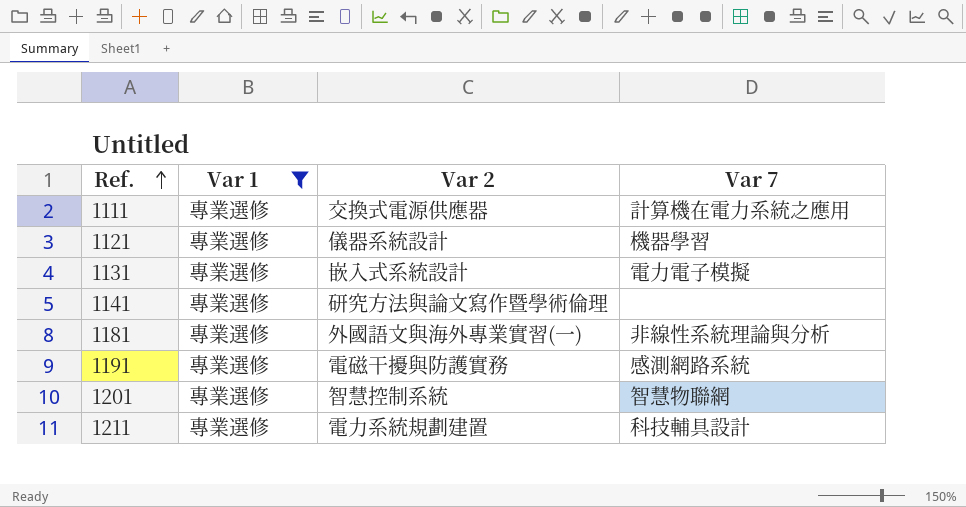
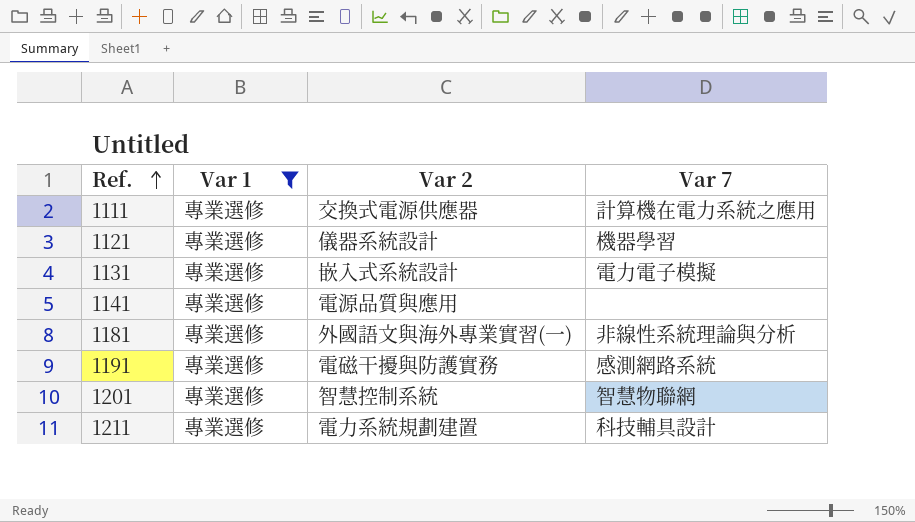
1141 | Var 2: 研究方法與論文寫作暨學術倫理 -> 電源品質與應用

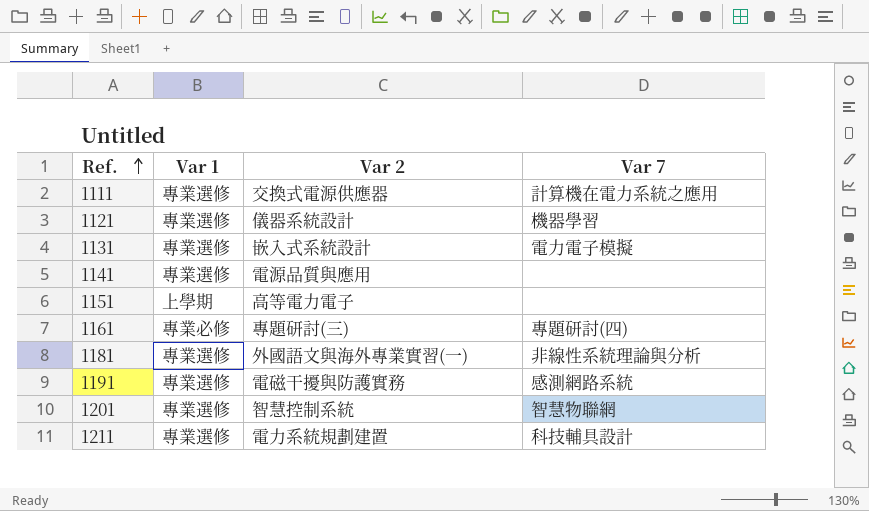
filter: Var 1 = 專業選修 -> none

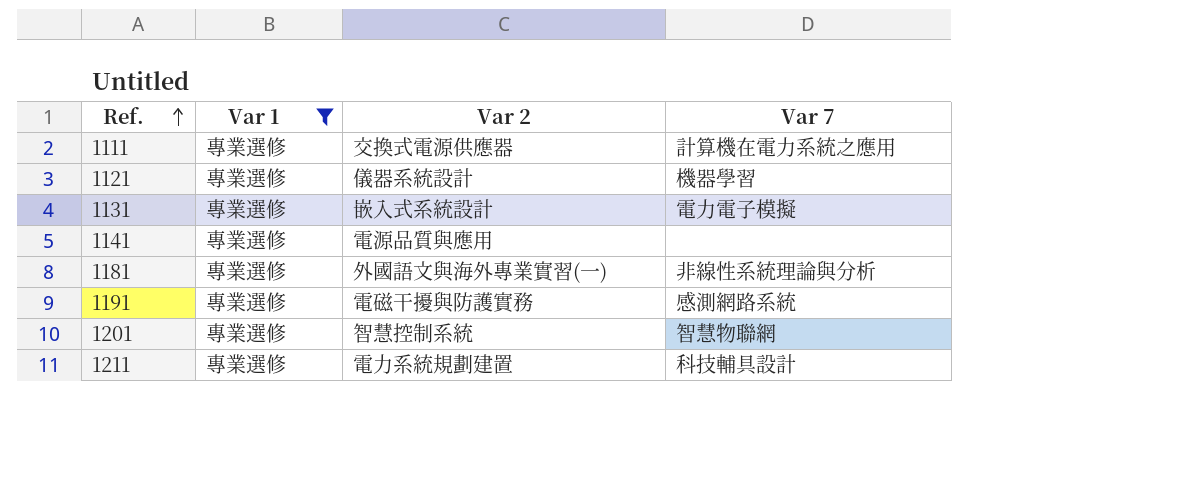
filter: none -> Var 1 = 專業選修

